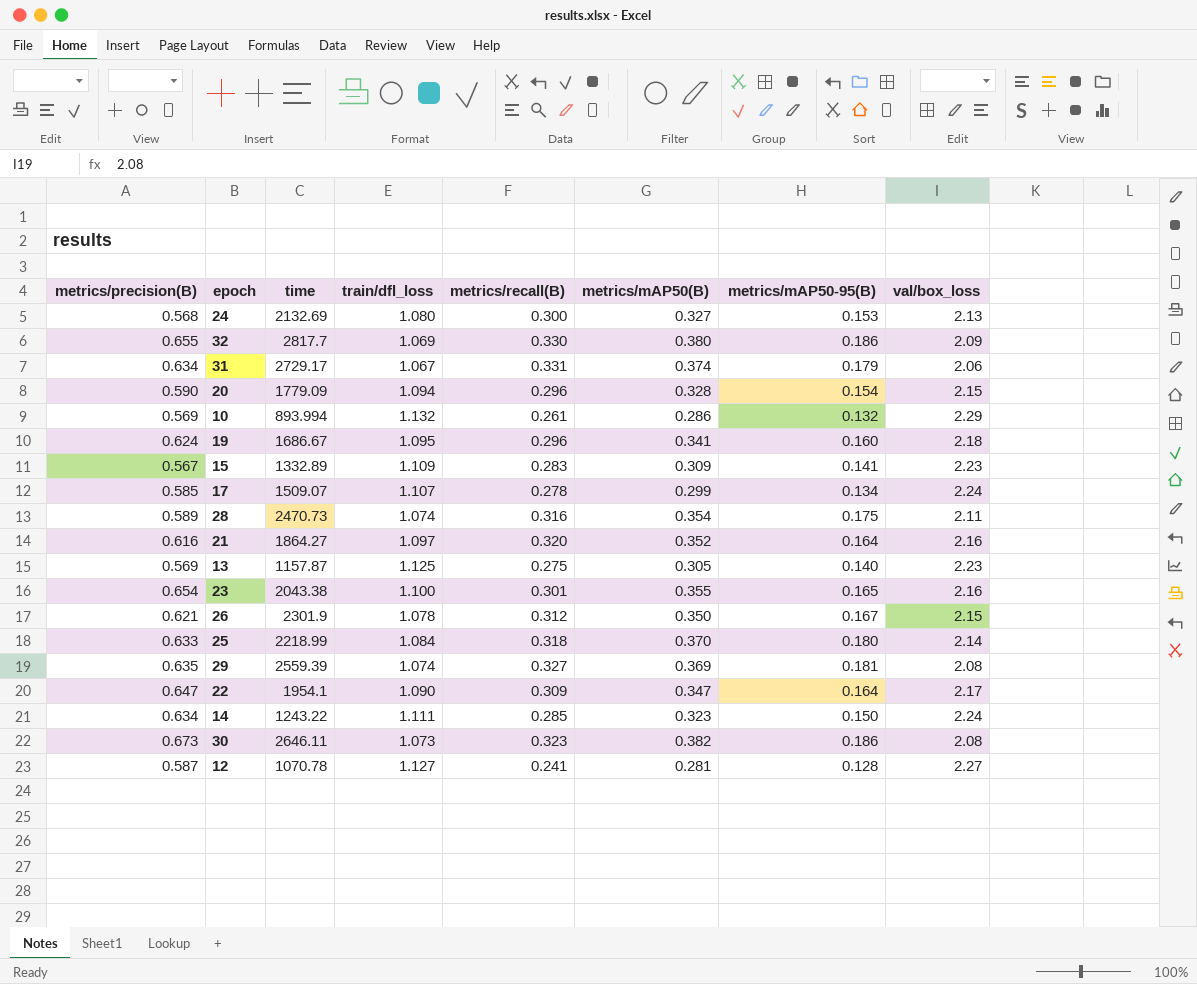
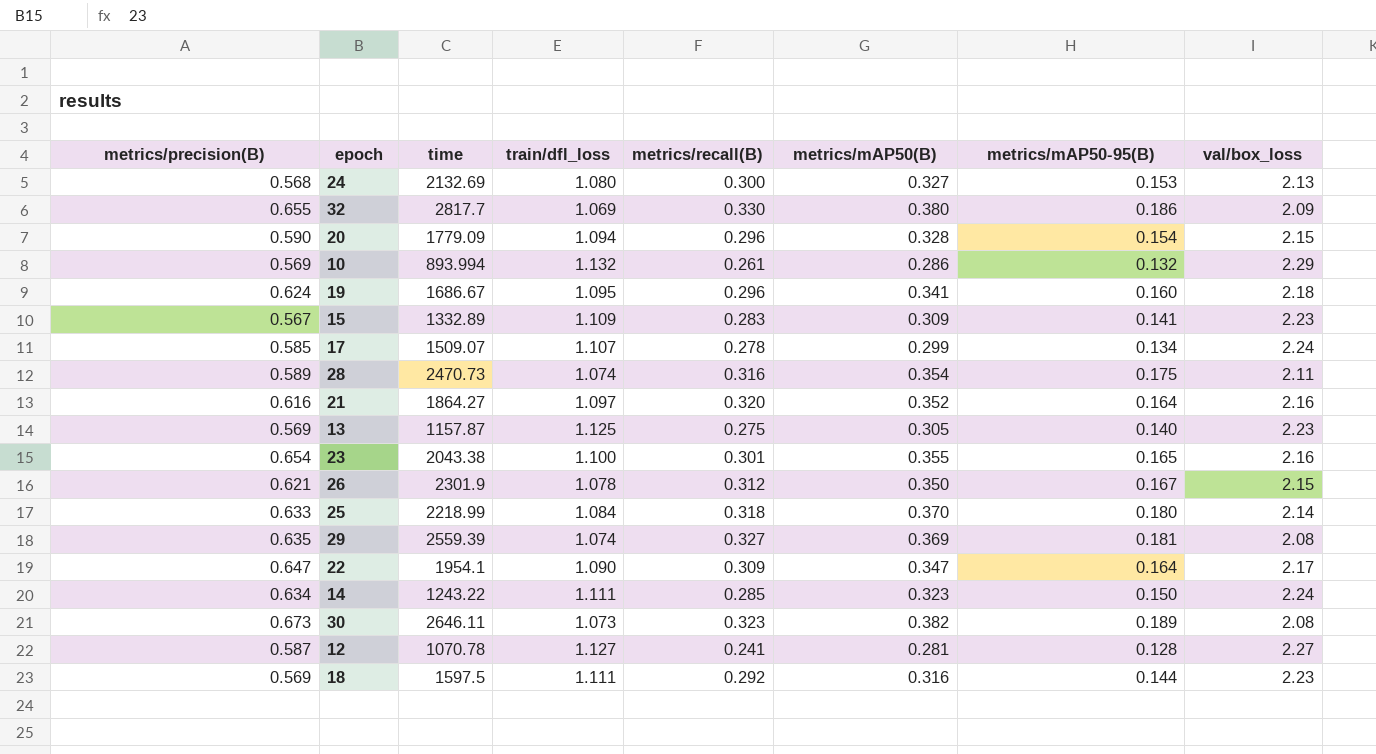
row 31: 0.634 | 2729.17 | 1.067 | 0.331 | 0.374 | 0.179 | 2.06 -> none
30 | metrics/mAP50-95(B): 0.186 -> 0.189
row 18: none -> 0.569 | 1597.5 | 1.111 | 0.292 | 0.316 | 0.144 | 2.23

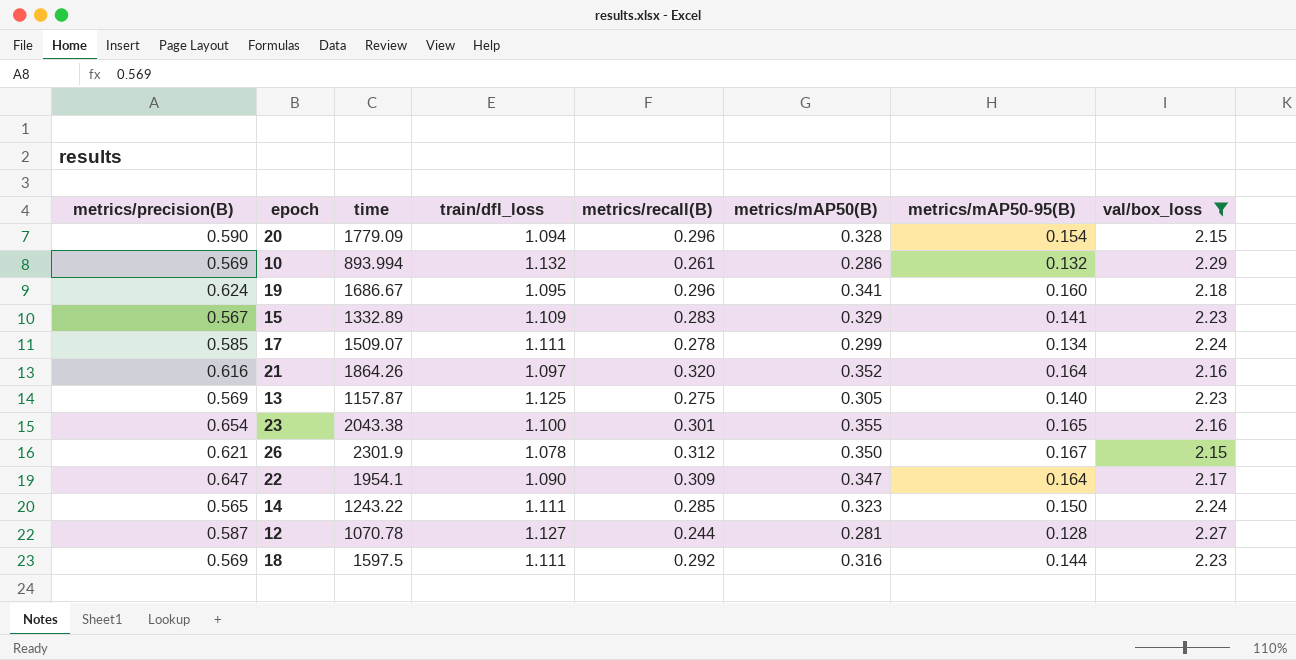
filter: none -> val/box_loss >= 2.15
15 | metrics/mAP50(B): 0.309 -> 0.329
17 | train/dfl_loss: 1.107 -> 1.111
21 | time: 1864.27 -> 1864.26
14 | metrics/precision(B): 0.634 -> 0.565
12 | metrics/recall(B): 0.241 -> 0.244

